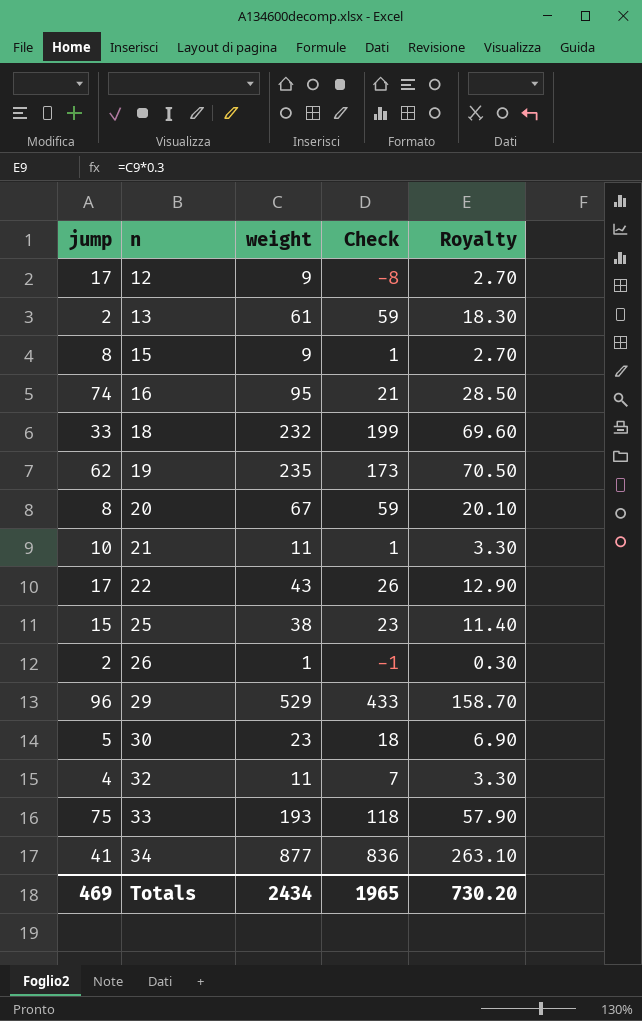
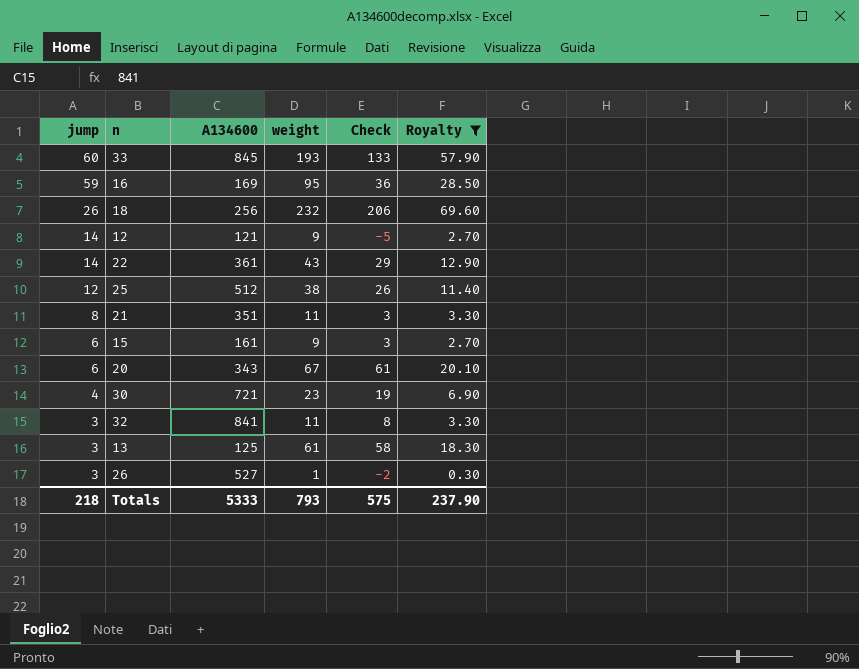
filter: none -> Royalty <= 69.60
row order: n ascending -> jump descending
column A134600 | position: none -> 3
33 | jump: 75 -> 60
33 | Check: 118 -> 133
16 | jump: 74 -> 59
16 | Check: 21 -> 36
18 | jump: 33 -> 26
18 | Check: 199 -> 206
12 | jump: 17 -> 14
12 | Check: -8 -> -5
22 | jump: 17 -> 14
22 | Check: 26 -> 29
25 | jump: 15 -> 12
25 | Check: 23 -> 26
21 | jump: 10 -> 8
21 | Check: 1 -> 3
15 | jump: 8 -> 6
15 | Check: 1 -> 3
20 | jump: 8 -> 6
20 | Check: 59 -> 61
30 | jump: 5 -> 4
30 | Check: 18 -> 19
32 | jump: 4 -> 3
32 | Check: 7 -> 8
13 | jump: 2 -> 3
13 | Check: 59 -> 58
26 | jump: 2 -> 3
26 | Check: -1 -> -2
Totals | jump: 469 -> 218
Totals | weight: 2434 -> 793
Totals | Check: 1965 -> 575
Totals | Royalty: 730.20 -> 237.90

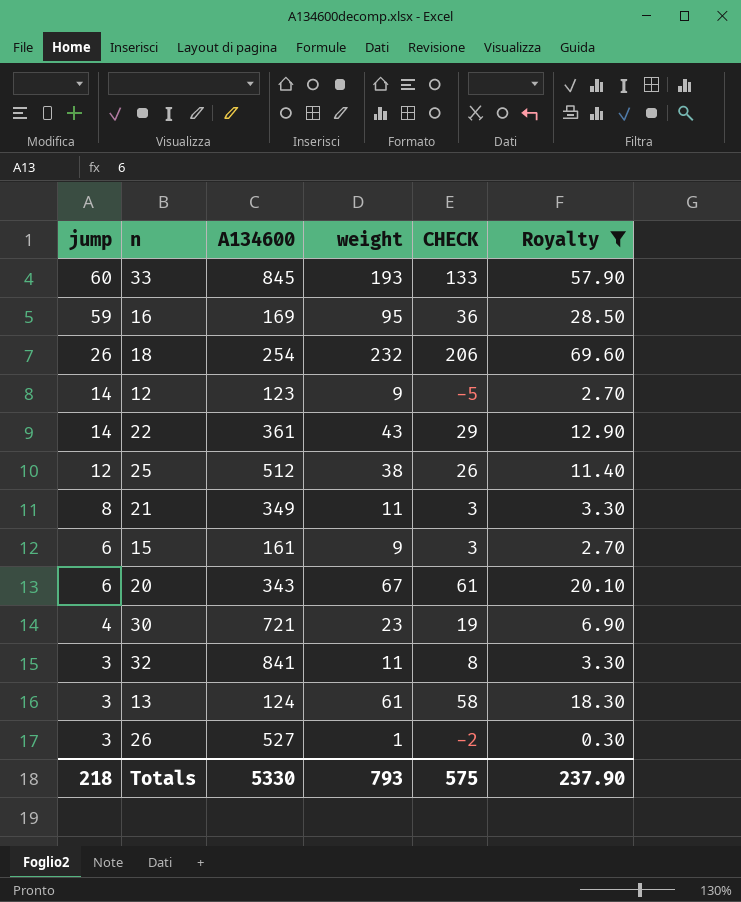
column name: Check -> CHECK
18 | A134600: 256 -> 254
12 | A134600: 121 -> 123
21 | A134600: 351 -> 349
13 | A134600: 125 -> 124
Totals | A134600: 5333 -> 5330

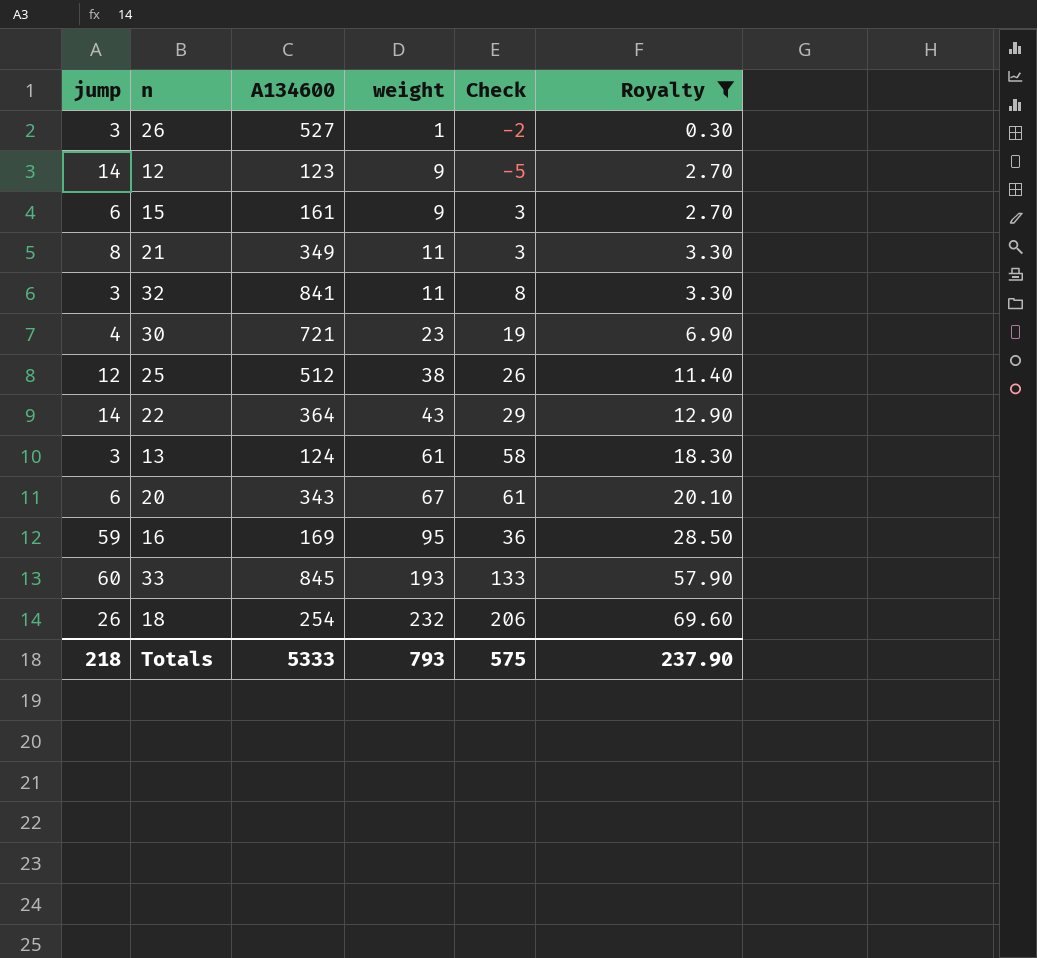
row order: jump descending -> weight ascending
column name: CHECK -> Check
22 | A134600: 361 -> 364
Totals | A134600: 5330 -> 5333

